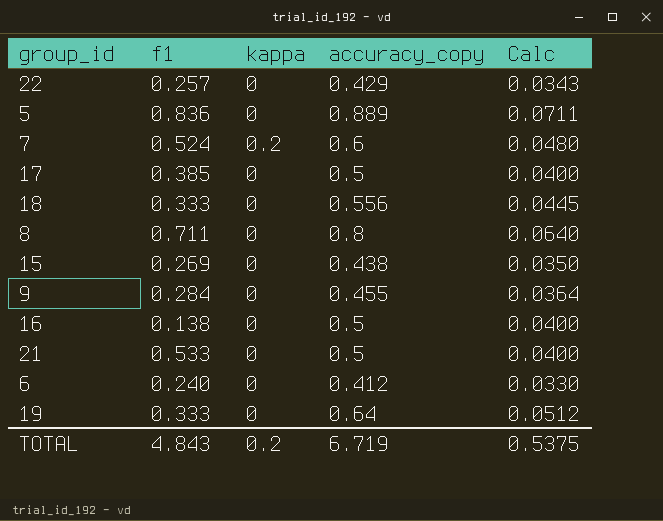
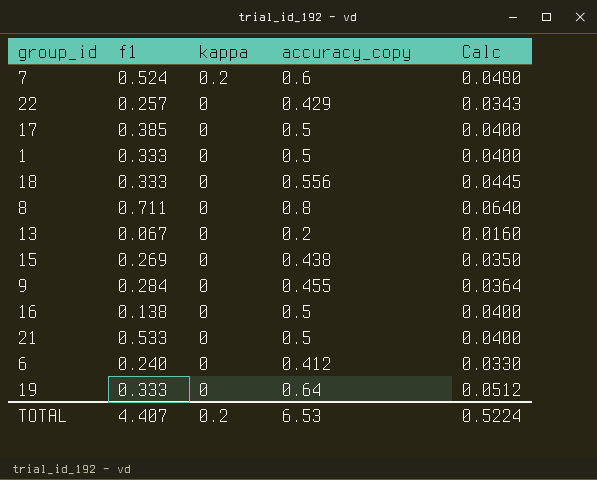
row order: none -> kappa descending
row 5: 0.836 | 0 | 0.889 | 0.0711 -> none
row 1: none -> 0.333 | 0 | 0.5 | 0.0400
row 13: none -> 0.067 | 0 | 0.2 | 0.0160
TOTAL | f1: 4.843 -> 4.407
TOTAL | accuracy_copy: 6.719 -> 6.53
TOTAL | Calc: 0.5375 -> 0.5224

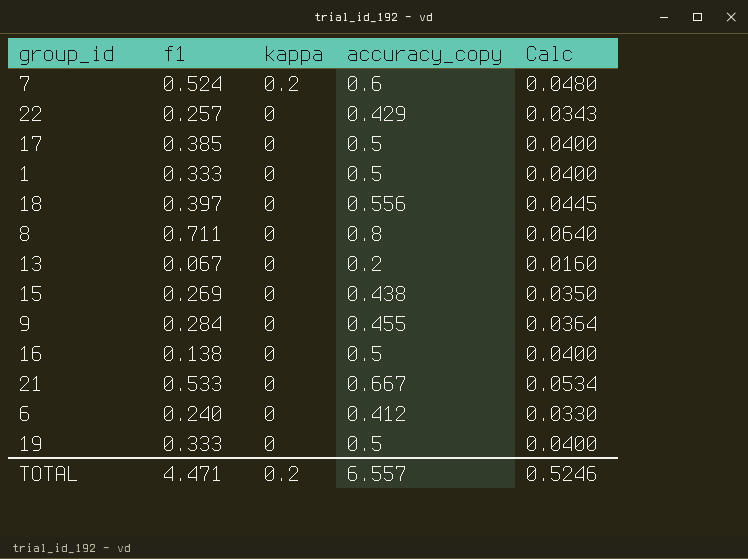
18 | f1: 0.333 -> 0.397
21 | accuracy_copy: 0.5 -> 0.667
21 | Calc: 0.0400 -> 0.0534
19 | accuracy_copy: 0.64 -> 0.5
19 | Calc: 0.0512 -> 0.0400
TOTAL | f1: 4.407 -> 4.471
TOTAL | accuracy_copy: 6.53 -> 6.557
TOTAL | Calc: 0.5224 -> 0.5246

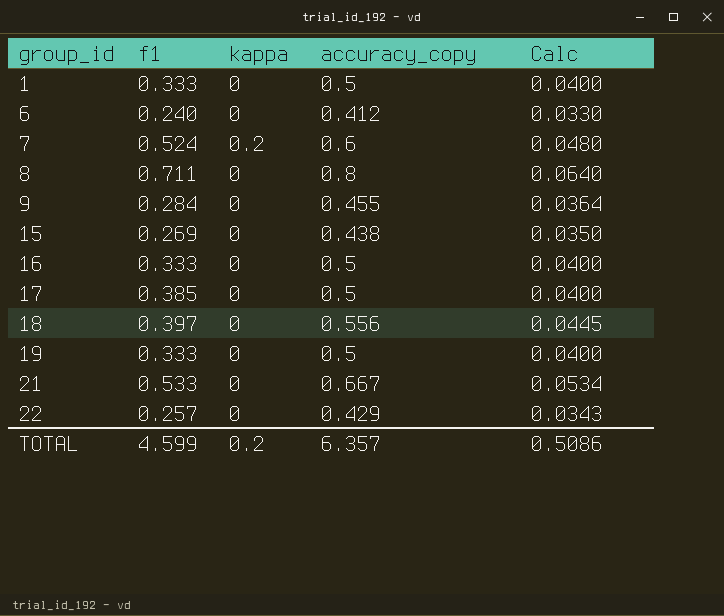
row order: kappa descending -> group_id ascending
row 13: 0.067 | 0 | 0.2 | 0.0160 -> none
16 | f1: 0.138 -> 0.333
TOTAL | f1: 4.471 -> 4.599
TOTAL | accuracy_copy: 6.557 -> 6.357
TOTAL | Calc: 0.5246 -> 0.5086

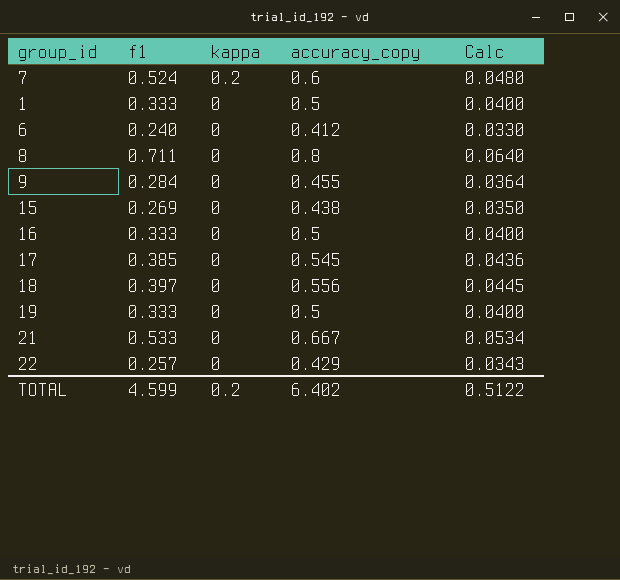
row order: group_id ascending -> kappa descending
17 | accuracy_copy: 0.5 -> 0.545
17 | Calc: 0.0400 -> 0.0436
TOTAL | accuracy_copy: 6.357 -> 6.402
TOTAL | Calc: 0.5086 -> 0.5122

